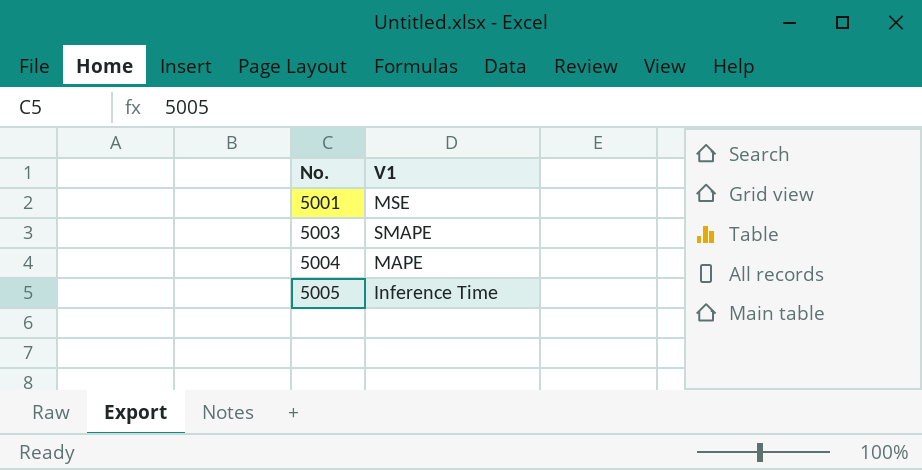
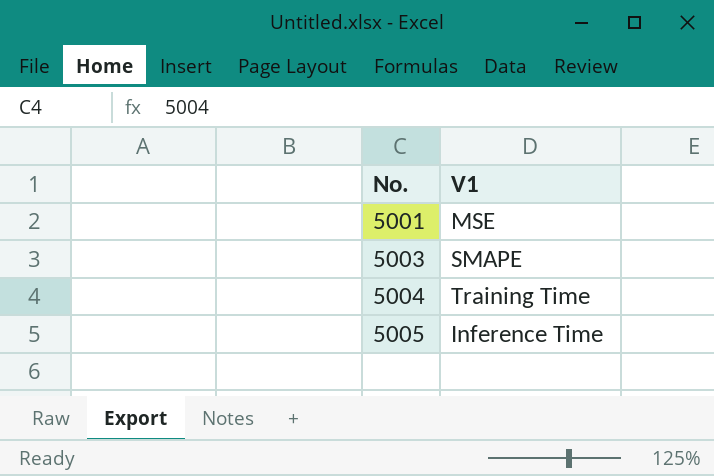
5004 | V1: MAPE -> Training Time

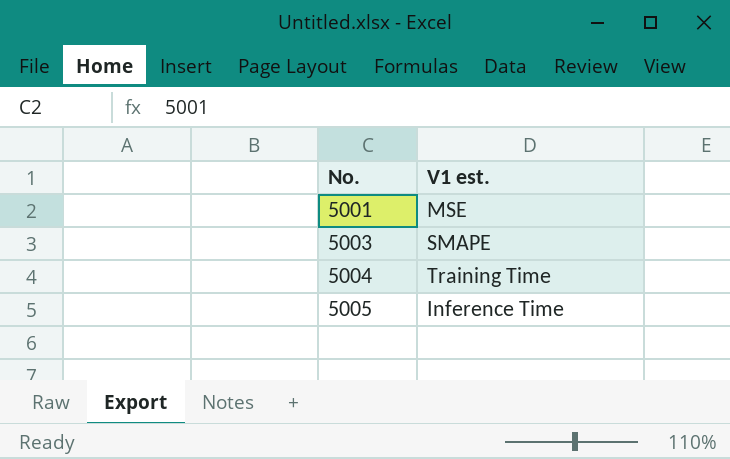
column name: V1 -> V1 est.

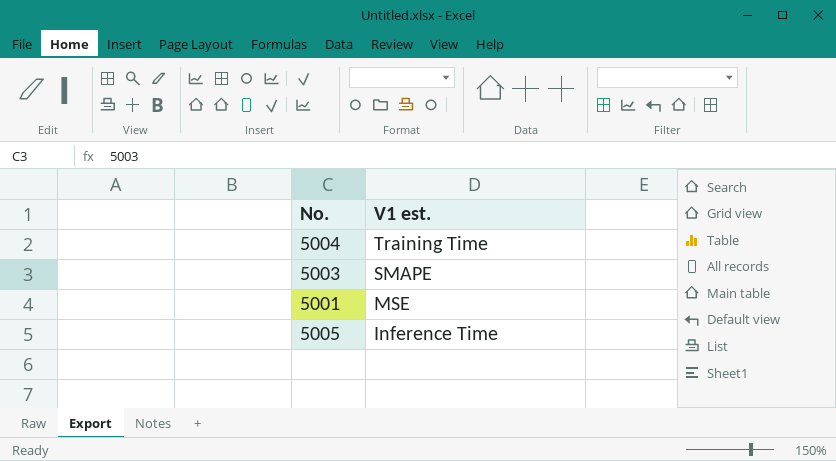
row order: No. ascending -> V1 est. descending

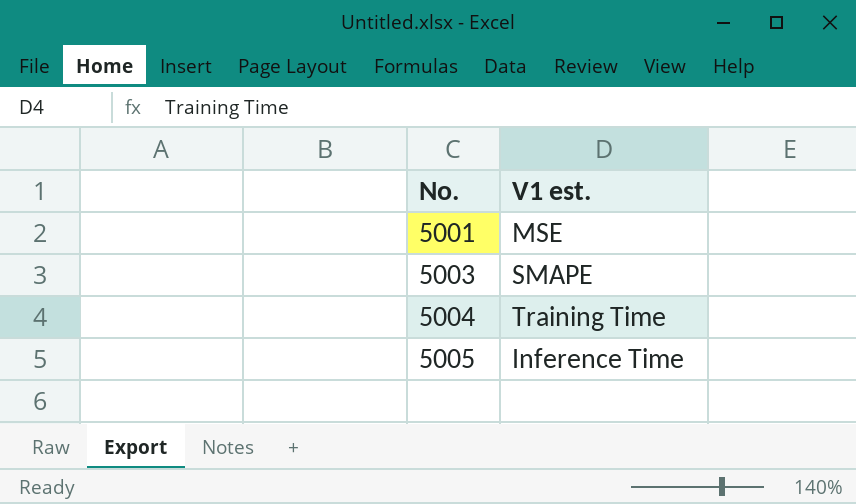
row order: V1 est. descending -> No. ascending

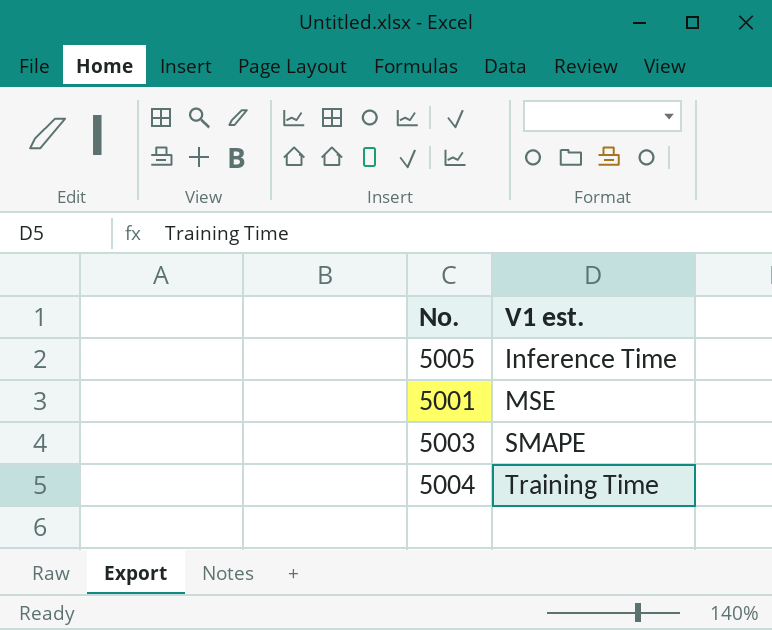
row order: No. ascending -> V1 est. ascending

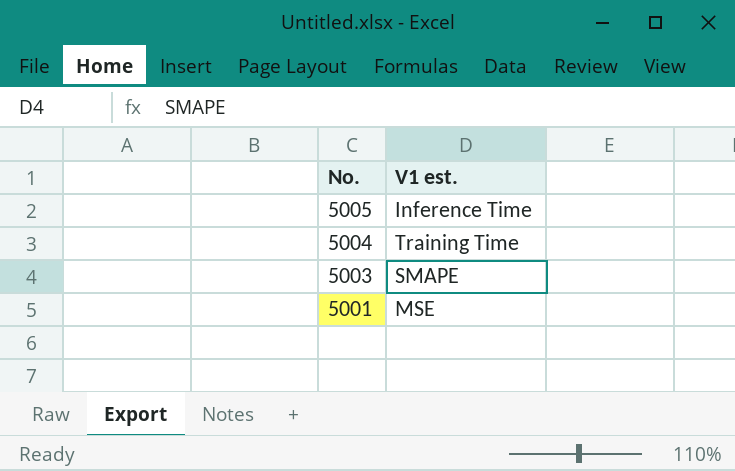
row order: V1 est. ascending -> No. descending

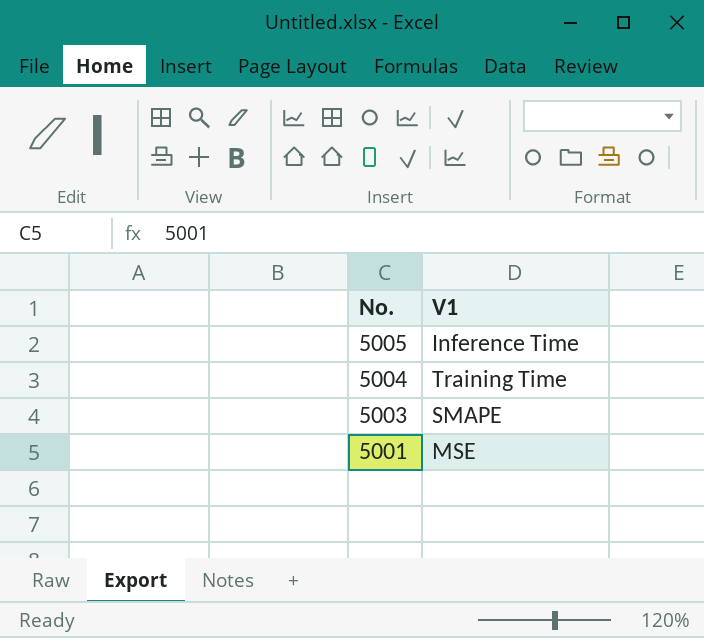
column name: V1 est. -> V1

